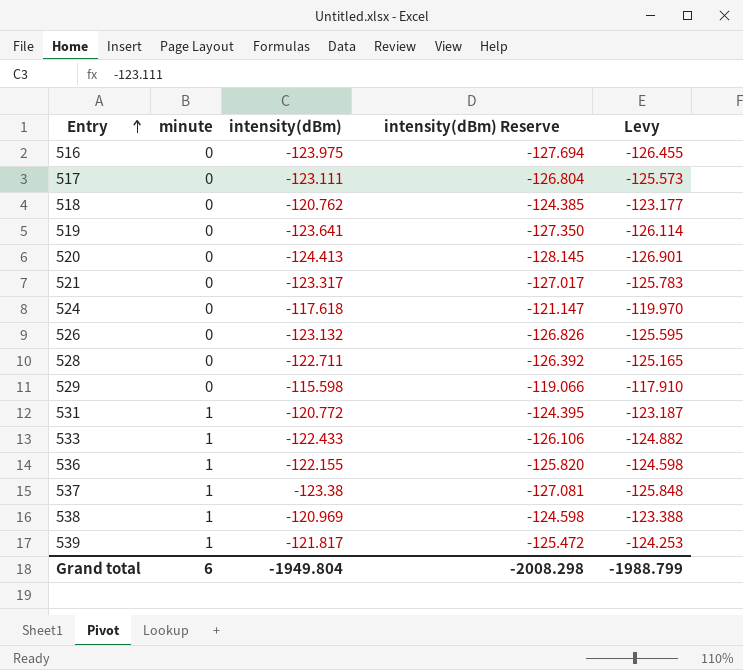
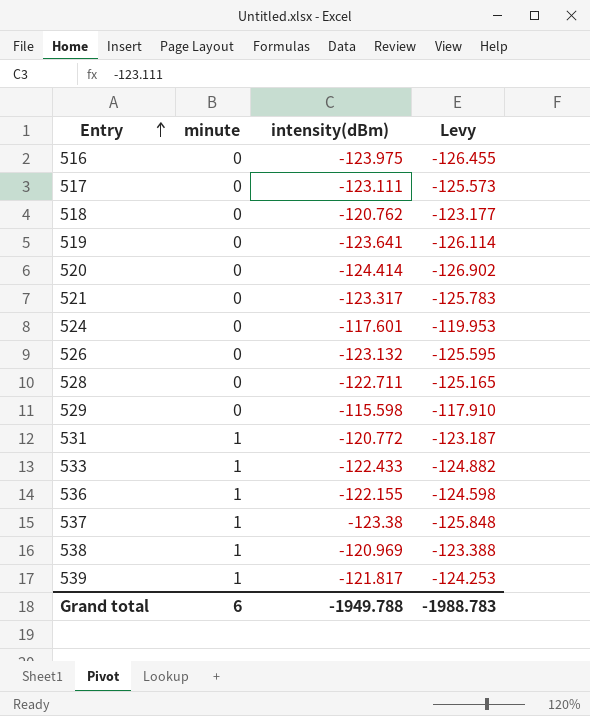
column intensity(dBm) Reserve | formula: [intensity(dBm)] * 1.03 -> none
520 | intensity(dBm): -124.413 -> -124.414
520 | Levy: -126.901 -> -126.902
524 | intensity(dBm): -117.618 -> -117.601
524 | Levy: -119.970 -> -119.953
Grand total | intensity(dBm): -1949.804 -> -1949.788
Grand total | Levy: -1988.799 -> -1988.783

